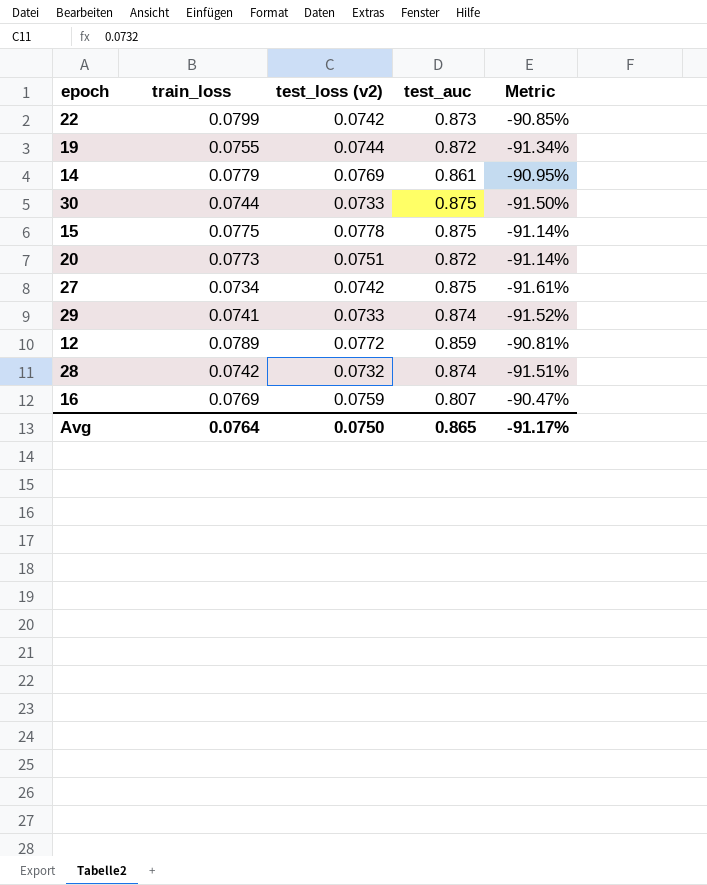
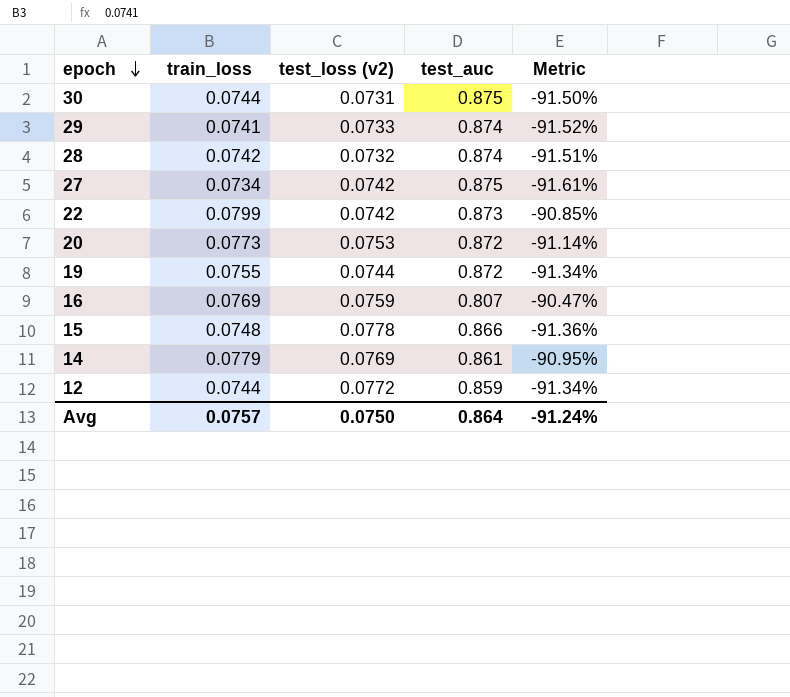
row order: none -> epoch descending
30 | test_loss (v2): 0.0733 -> 0.0731
20 | test_loss (v2): 0.0751 -> 0.0753
15 | train_loss: 0.0775 -> 0.0748
15 | test_auc: 0.875 -> 0.866
15 | Metric: -91.14% -> -91.36%
12 | train_loss: 0.0789 -> 0.0744
12 | Metric: -90.81% -> -91.34%
Avg | train_loss: 0.0764 -> 0.0757
Avg | test_auc: 0.865 -> 0.864
Avg | Metric: -91.17% -> -91.24%

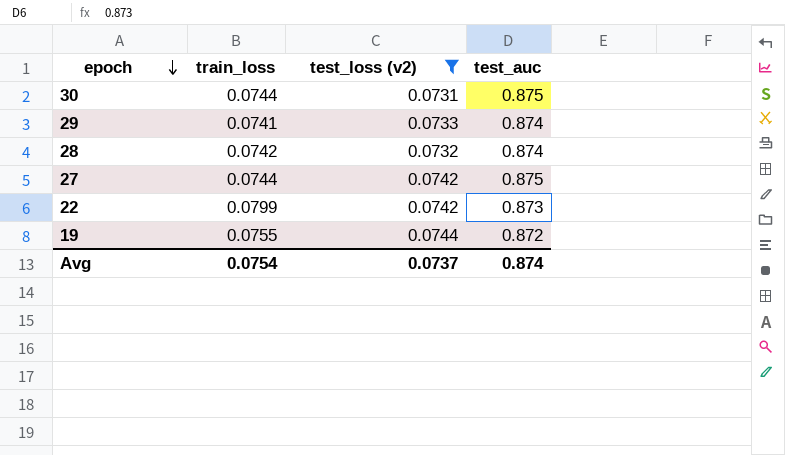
filter: none -> test_loss (v2) <= 0.0744
column Metric | formula: ([train_loss] - [test_auc]) / [test_auc] -> none
27 | train_loss: 0.0734 -> 0.0744
Avg | train_loss: 0.0757 -> 0.0754
Avg | test_loss (v2): 0.0750 -> 0.0737
Avg | test_auc: 0.864 -> 0.874

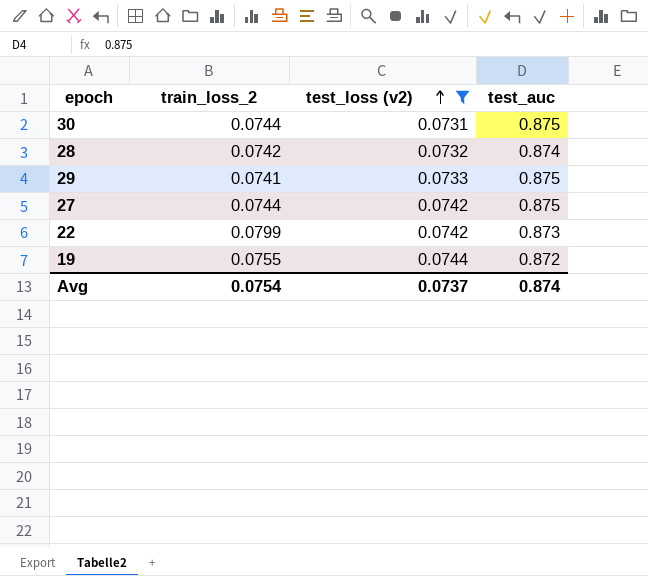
row order: epoch descending -> test_loss (v2) ascending
column name: train_loss -> train_loss_2
29 | test_auc: 0.874 -> 0.875

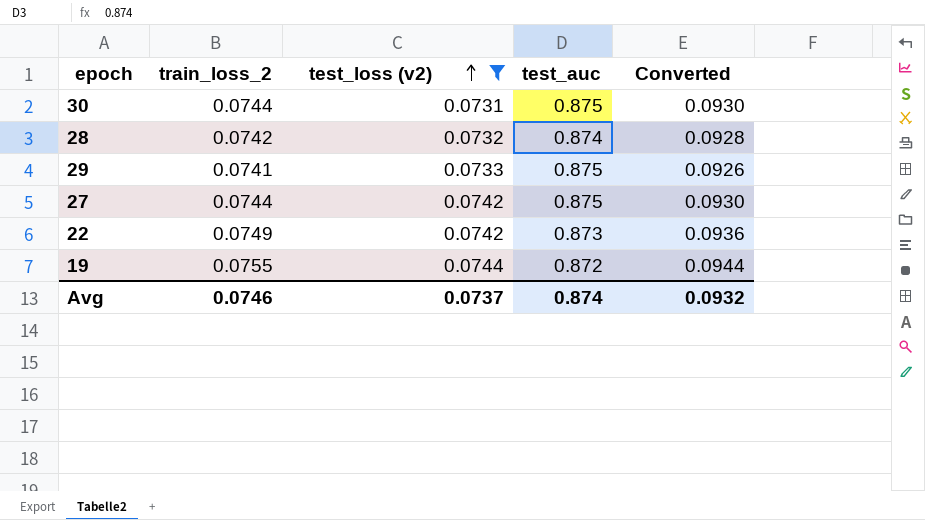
column Converted | formula: none -> [train_loss_2] * 1.25
22 | train_loss_2: 0.0799 -> 0.0749
Avg | train_loss_2: 0.0754 -> 0.0746

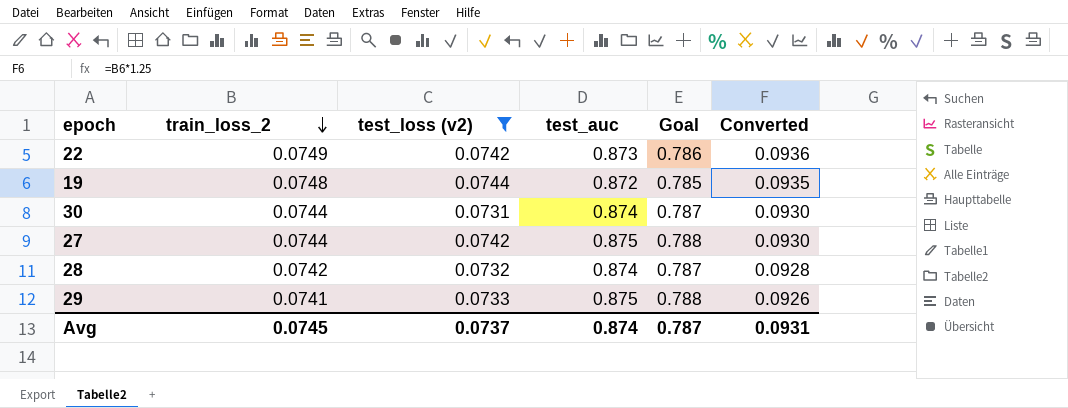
row order: test_loss (v2) ascending -> train_loss_2 descending
column Goal | formula: none -> [test_auc] * 0.9
19 | train_loss_2: 0.0755 -> 0.0748
19 | Converted: 0.0944 -> 0.0935
30 | test_auc: 0.875 -> 0.874
Avg | train_loss_2: 0.0746 -> 0.0745
Avg | Converted: 0.0932 -> 0.0931

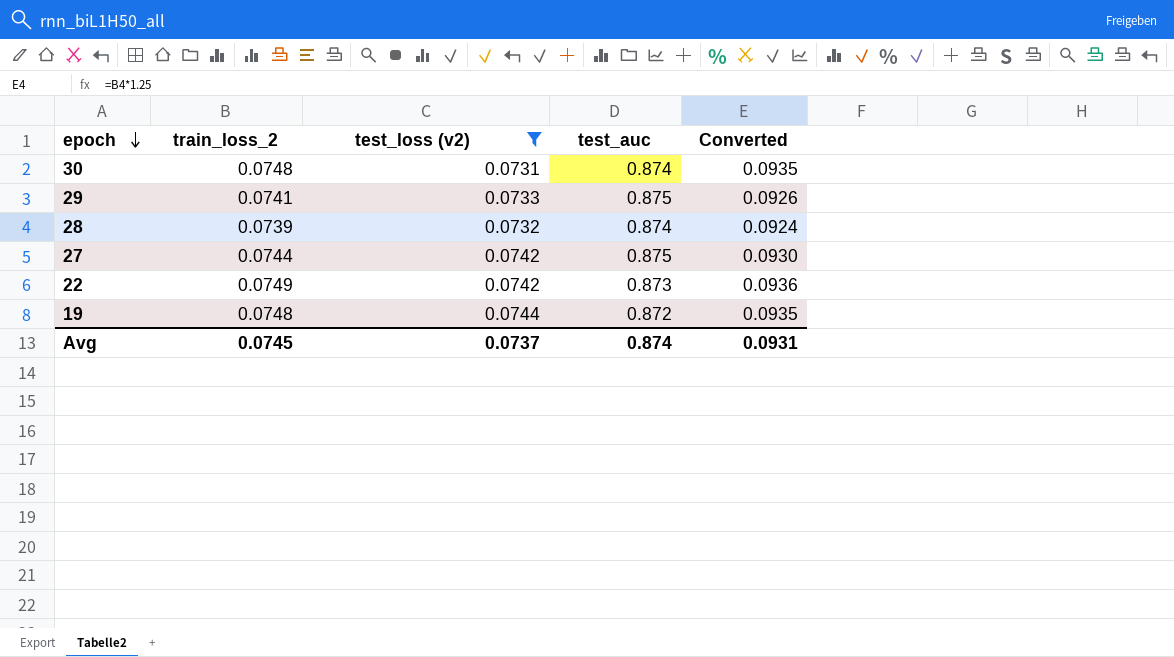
row order: train_loss_2 descending -> epoch descending
column Goal | formula: [test_auc] * 0.9 -> none
30 | train_loss_2: 0.0744 -> 0.0748
30 | Converted: 0.0930 -> 0.0935
28 | train_loss_2: 0.0742 -> 0.0739
28 | Converted: 0.0928 -> 0.0924

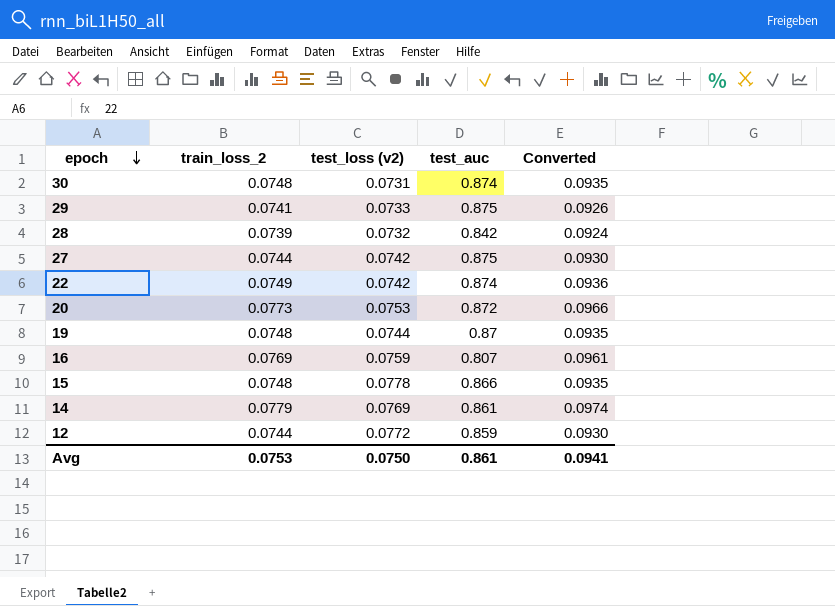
filter: test_loss (v2) <= 0.0744 -> none
28 | test_auc: 0.874 -> 0.842
22 | test_auc: 0.873 -> 0.874
19 | test_auc: 0.872 -> 0.87
Avg | train_loss_2: 0.0745 -> 0.0753
Avg | test_loss (v2): 0.0737 -> 0.0750
Avg | test_auc: 0.874 -> 0.861
Avg | Converted: 0.0931 -> 0.0941

